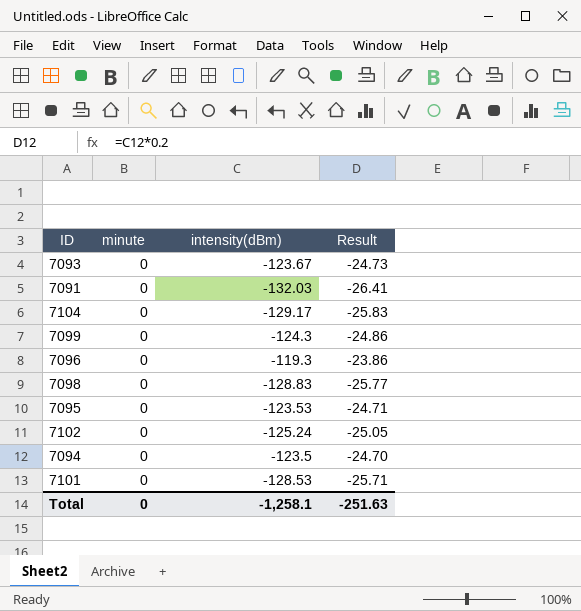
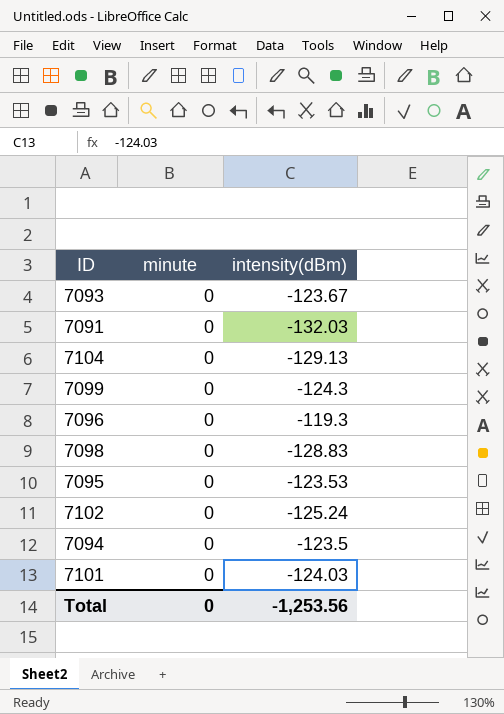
column Result | formula: [intensity(dBm)] * 0.2 -> none
7104 | intensity(dBm): -129.17 -> -129.13
7101 | intensity(dBm): -128.53 -> -124.03
Total | intensity(dBm): -1,258.1 -> -1,253.56

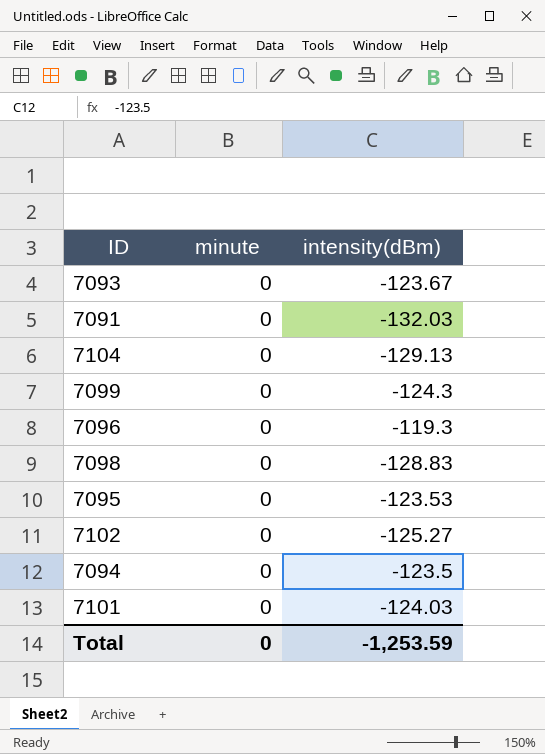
7102 | intensity(dBm): -125.24 -> -125.27
Total | intensity(dBm): -1,253.56 -> -1,253.59

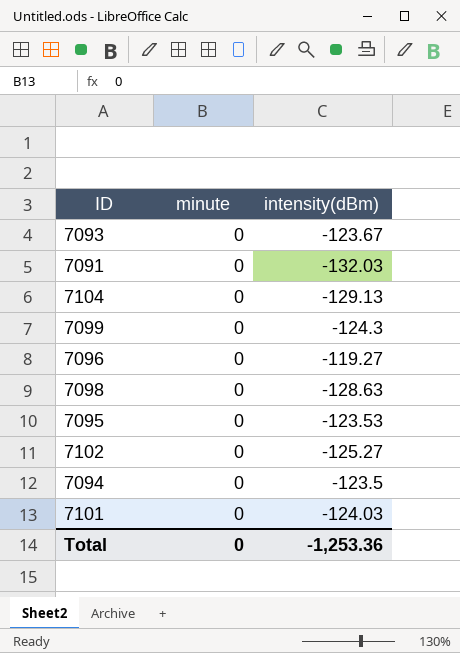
7096 | intensity(dBm): -119.3 -> -119.27
7098 | intensity(dBm): -128.83 -> -128.63
Total | intensity(dBm): -1,253.59 -> -1,253.36

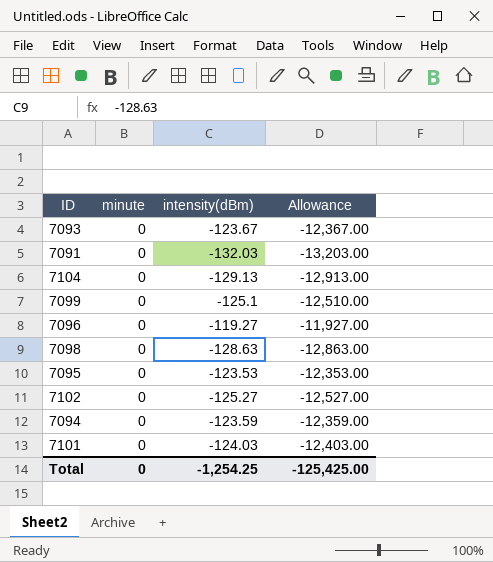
column Allowance | formula: none -> [intensity(dBm)] * 100
7099 | intensity(dBm): -124.3 -> -125.1
7094 | intensity(dBm): -123.5 -> -123.59
Total | intensity(dBm): -1,253.36 -> -1,254.25

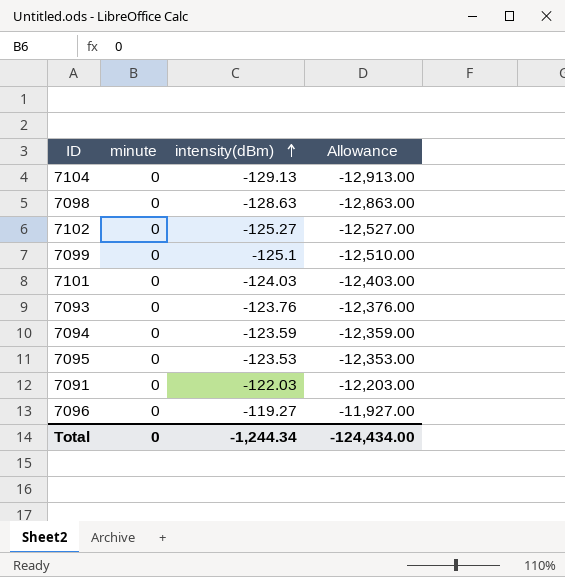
row order: none -> intensity(dBm) ascending
7093 | intensity(dBm): -123.67 -> -123.76
7093 | Allowance: -12,367.00 -> -12,376.00
7091 | intensity(dBm): -132.03 -> -122.03
7091 | Allowance: -13,203.00 -> -12,203.00
Total | intensity(dBm): -1,254.25 -> -1,244.34
Total | Allowance: -125,425.00 -> -124,434.00

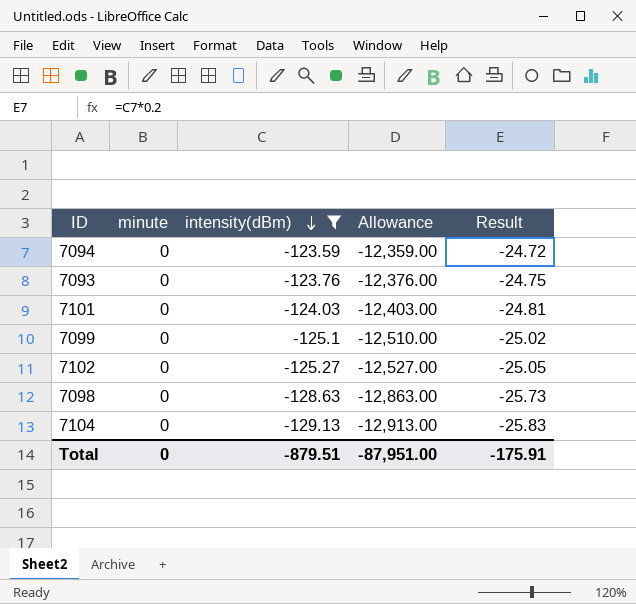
filter: none -> intensity(dBm) <= -123.59
row order: intensity(dBm) ascending -> intensity(dBm) descending
column Result | formula: none -> [intensity(dBm)] * 0.2
Total | intensity(dBm): -1,244.34 -> -879.51
Total | Allowance: -124,434.00 -> -87,951.00

